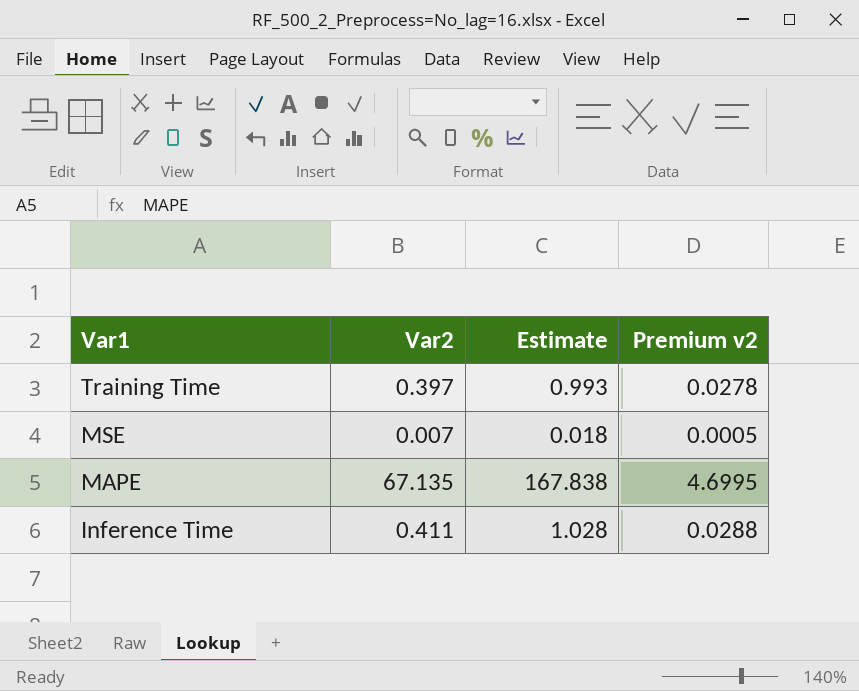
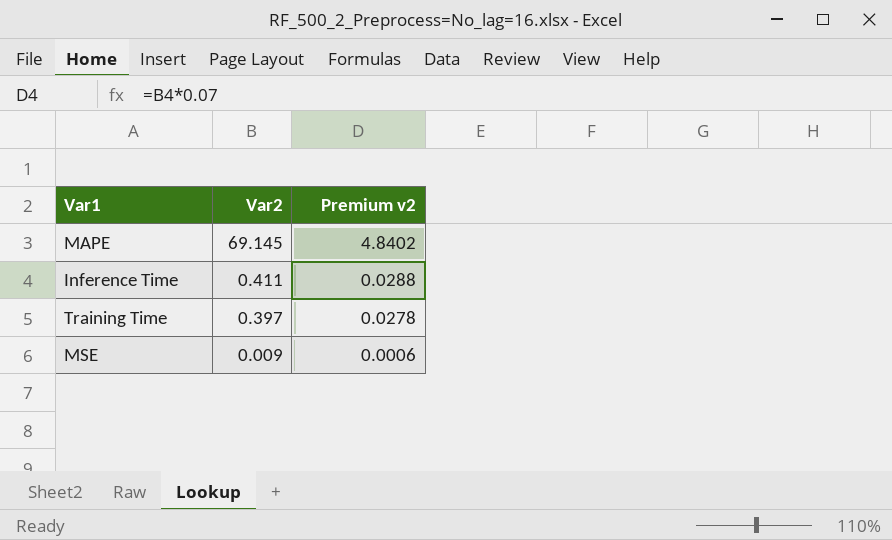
row order: Var1 descending -> Var2 descending
column Estimate | formula: [Var2] * 2.5 -> none
MAPE | Var2: 67.135 -> 69.145
MAPE | Premium v2: 4.6995 -> 4.8402
MSE | Var2: 0.007 -> 0.009
MSE | Premium v2: 0.0005 -> 0.0006

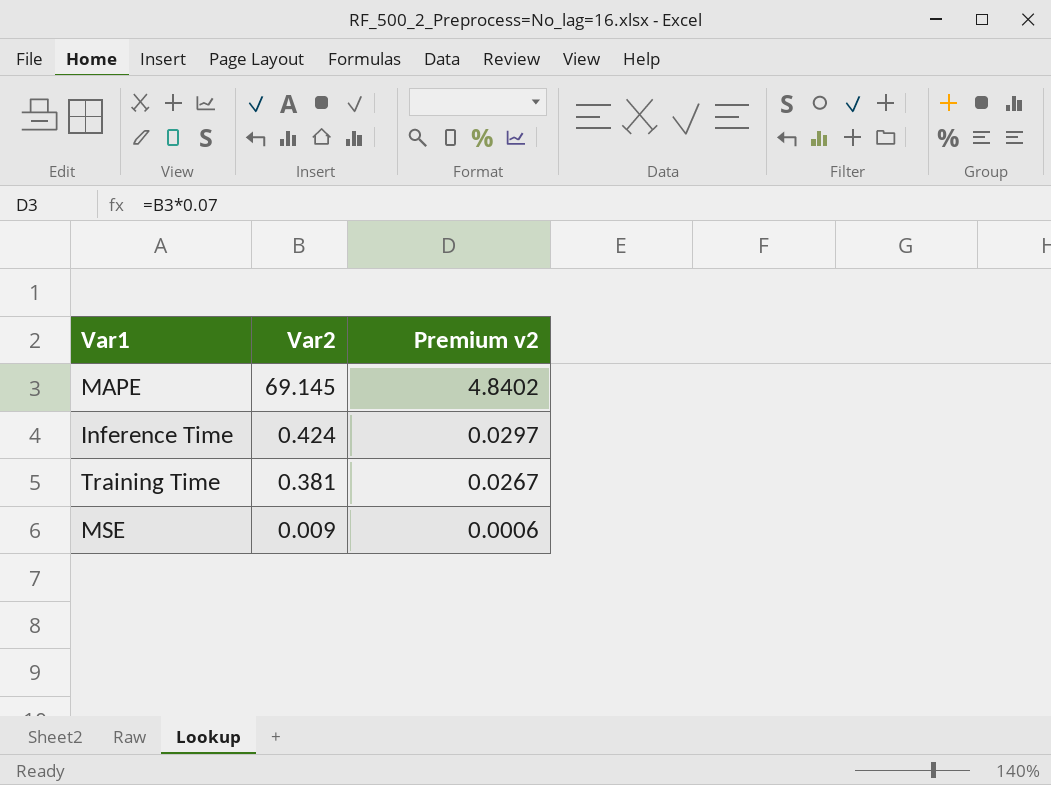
Inference Time | Var2: 0.411 -> 0.424
Inference Time | Premium v2: 0.0288 -> 0.0297
Training Time | Var2: 0.397 -> 0.381
Training Time | Premium v2: 0.0278 -> 0.0267

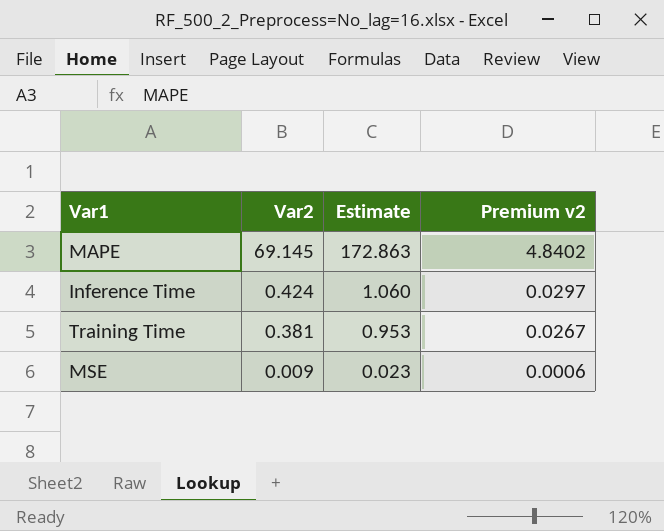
column Estimate | formula: none -> [Var2] * 2.5

